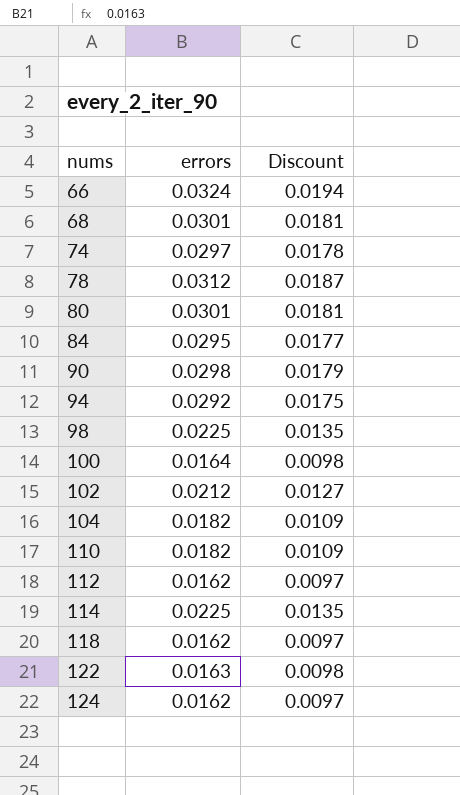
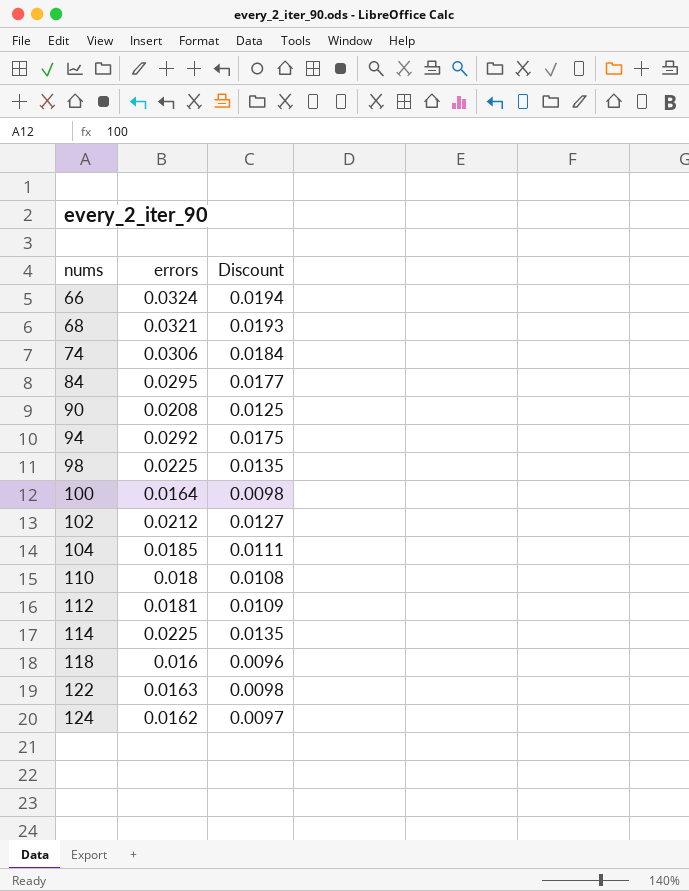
row 78: 0.0312 | 0.0187 -> none
row 80: 0.0301 | 0.0181 -> none
68 | errors: 0.0301 -> 0.0321
68 | Discount: 0.0181 -> 0.0193
74 | errors: 0.0297 -> 0.0306
74 | Discount: 0.0178 -> 0.0184
90 | errors: 0.0298 -> 0.0208
90 | Discount: 0.0179 -> 0.0125
104 | errors: 0.0182 -> 0.0185
104 | Discount: 0.0109 -> 0.0111
110 | errors: 0.0182 -> 0.018
110 | Discount: 0.0109 -> 0.0108
112 | errors: 0.0162 -> 0.0181
112 | Discount: 0.0097 -> 0.0109
118 | errors: 0.0162 -> 0.016
118 | Discount: 0.0097 -> 0.0096

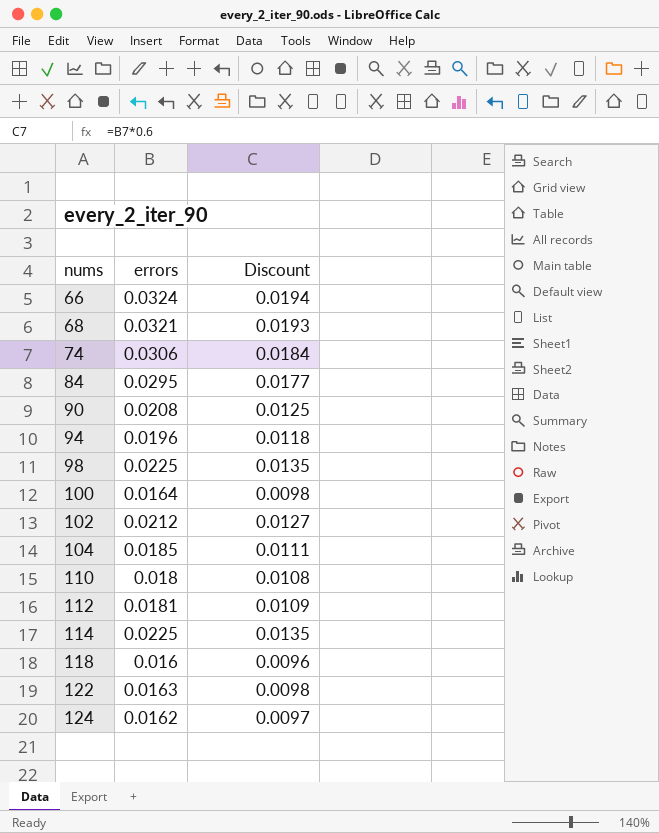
94 | errors: 0.0292 -> 0.0196
94 | Discount: 0.0175 -> 0.0118

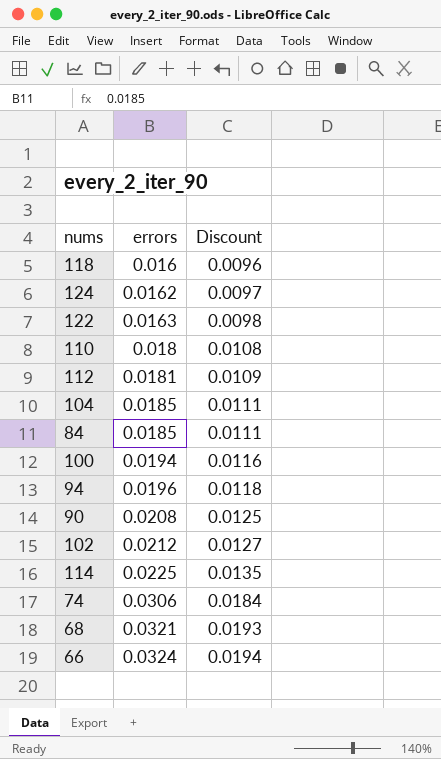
row order: nums ascending -> errors ascending
row 98: 0.0225 | 0.0135 -> none
84 | errors: 0.0295 -> 0.0185
84 | Discount: 0.0177 -> 0.0111
100 | errors: 0.0164 -> 0.0194
100 | Discount: 0.0098 -> 0.0116

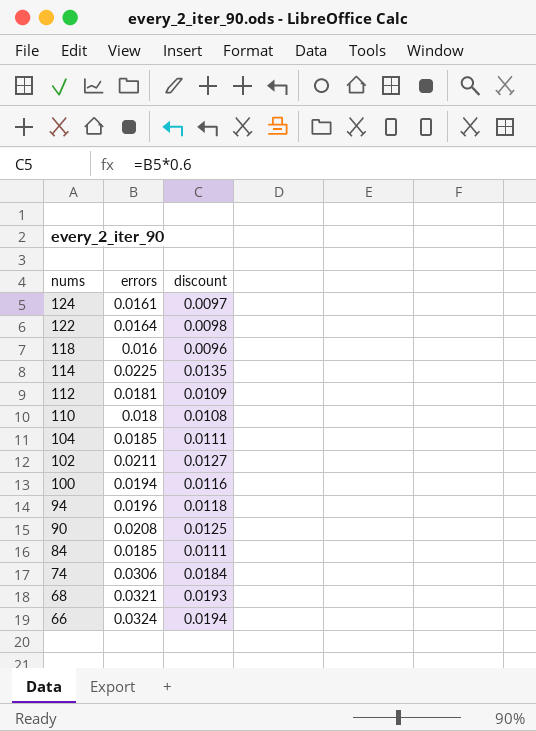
row order: errors ascending -> nums descending
column name: Discount -> discount
124 | errors: 0.0162 -> 0.0161
122 | errors: 0.0163 -> 0.0164
102 | errors: 0.0212 -> 0.0211

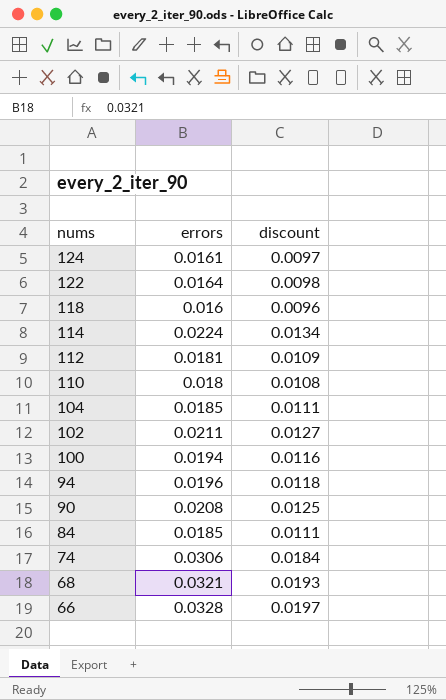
114 | errors: 0.0225 -> 0.0224
114 | discount: 0.0135 -> 0.0134
66 | errors: 0.0324 -> 0.0328
66 | discount: 0.0194 -> 0.0197

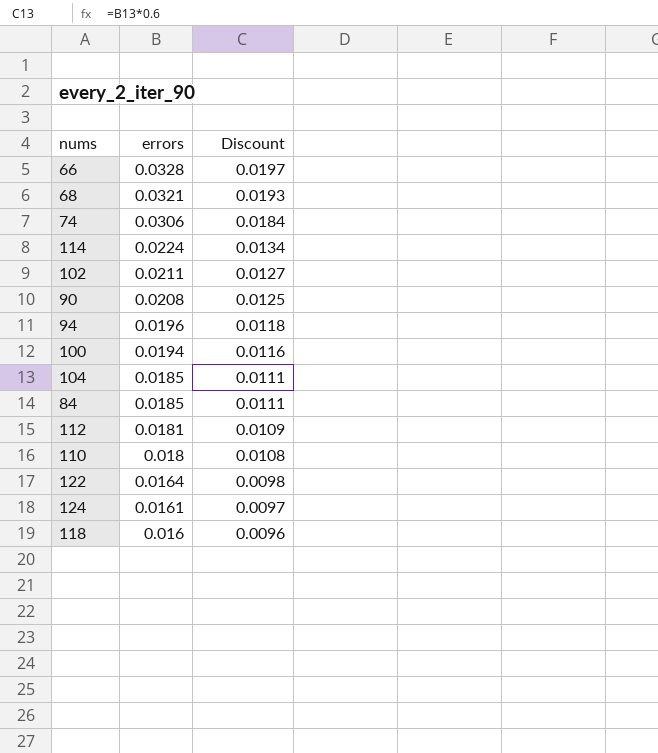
row order: nums descending -> errors descending
column name: discount -> Discount

